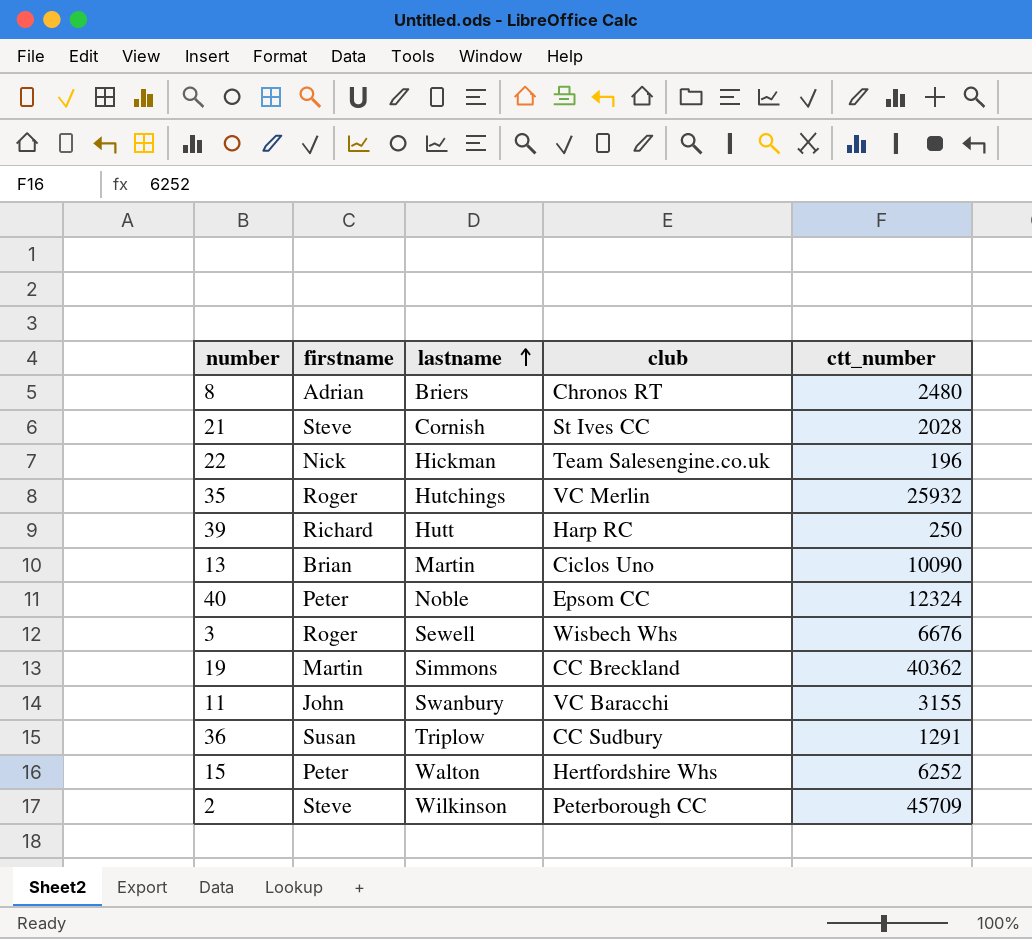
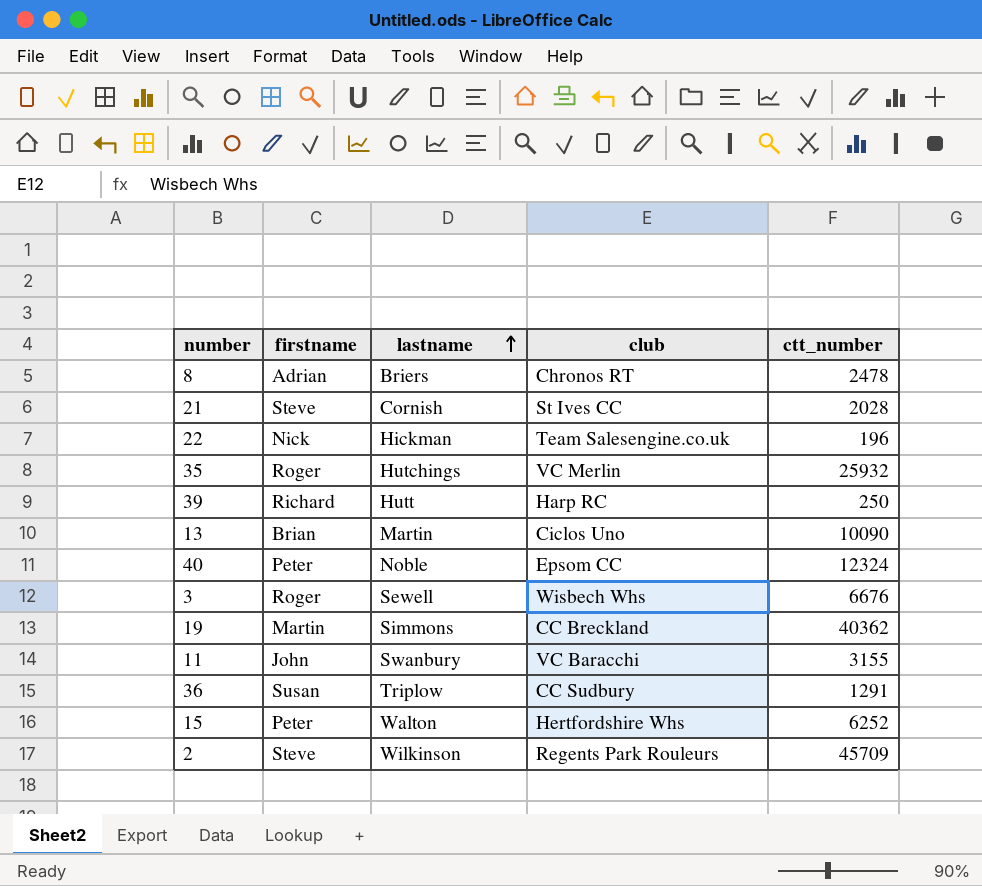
8 | ctt_number: 2480 -> 2478
2 | club: Peterborough CC -> Regents Park Rouleurs

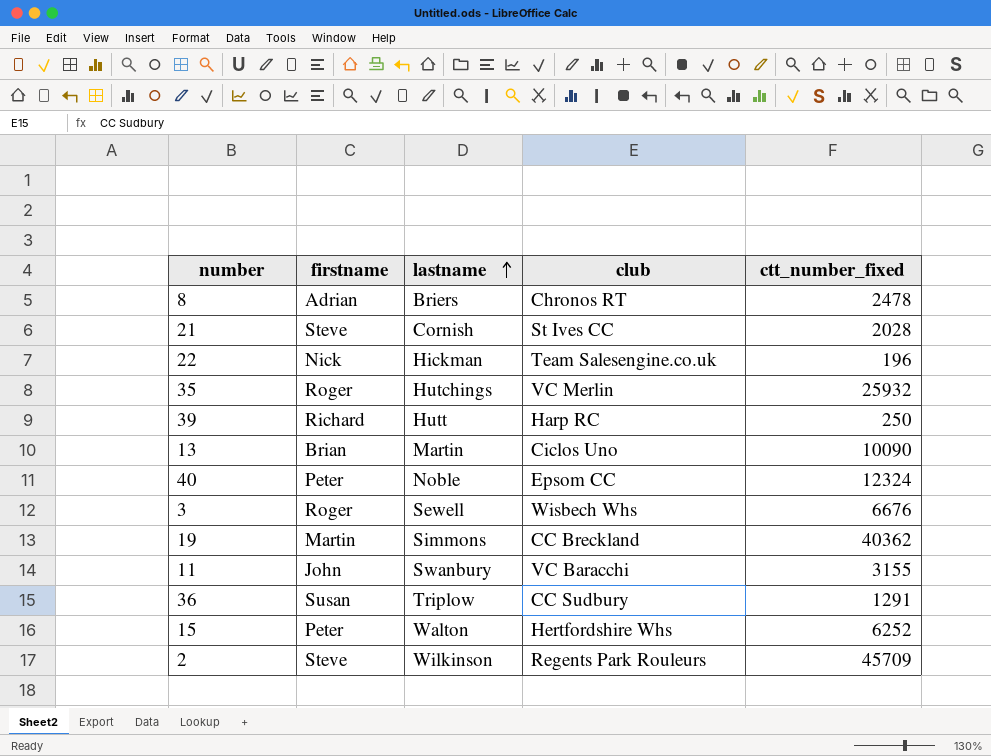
column name: ctt_number -> ctt_number_fixed

